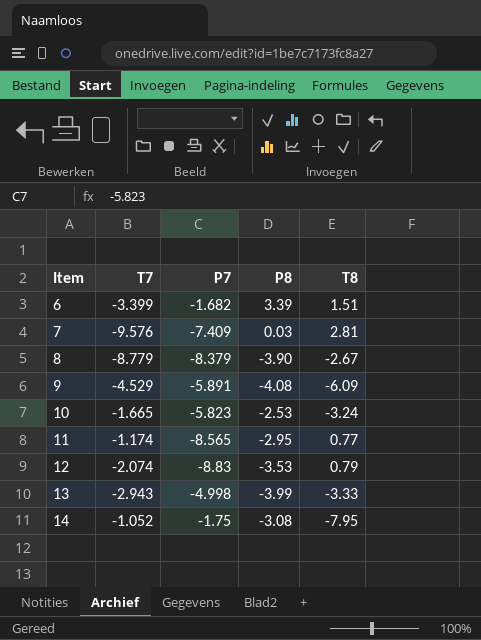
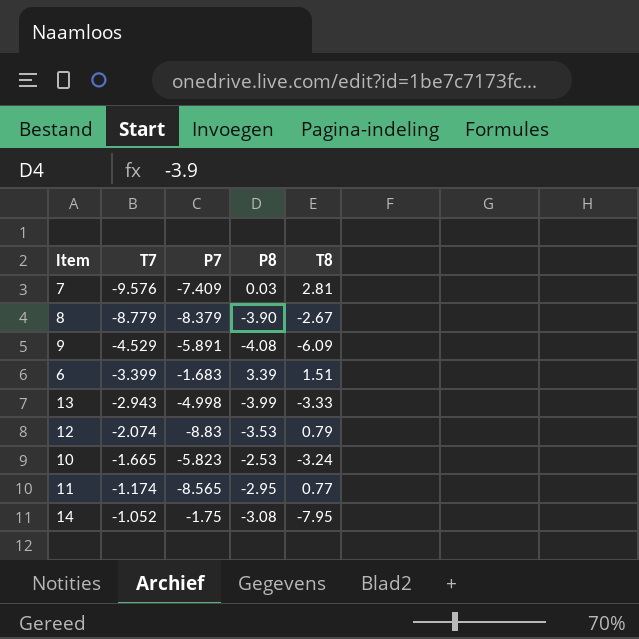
row order: Item ascending -> T7 ascending
6 | P7: -1.682 -> -1.683

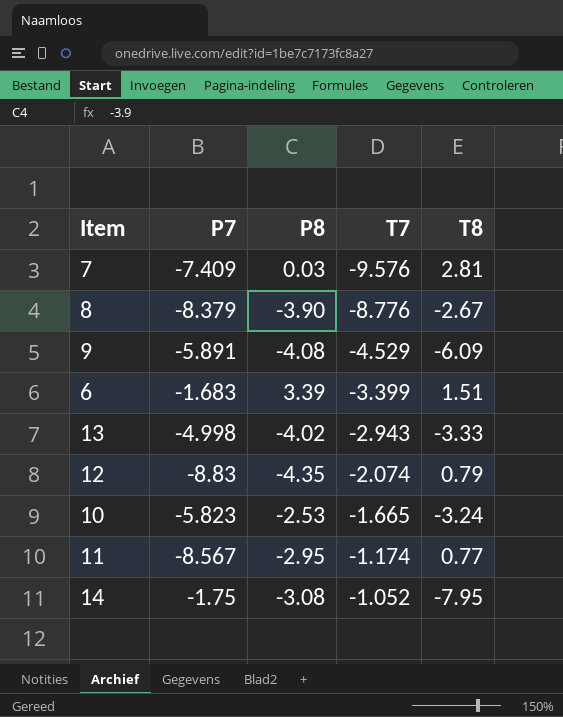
column T7 | position: 2 -> 4
8 | T7: -8.779 -> -8.776
13 | P8: -3.99 -> -4.02
12 | P8: -3.53 -> -4.35
11 | P7: -8.565 -> -8.567

